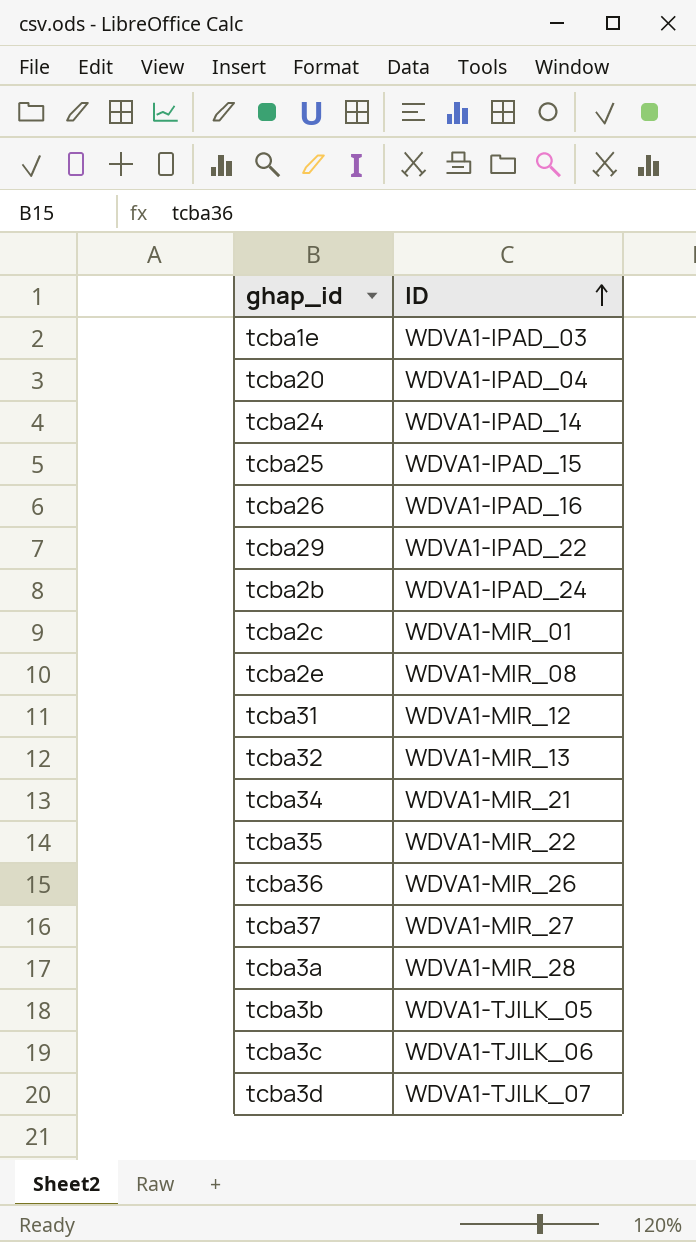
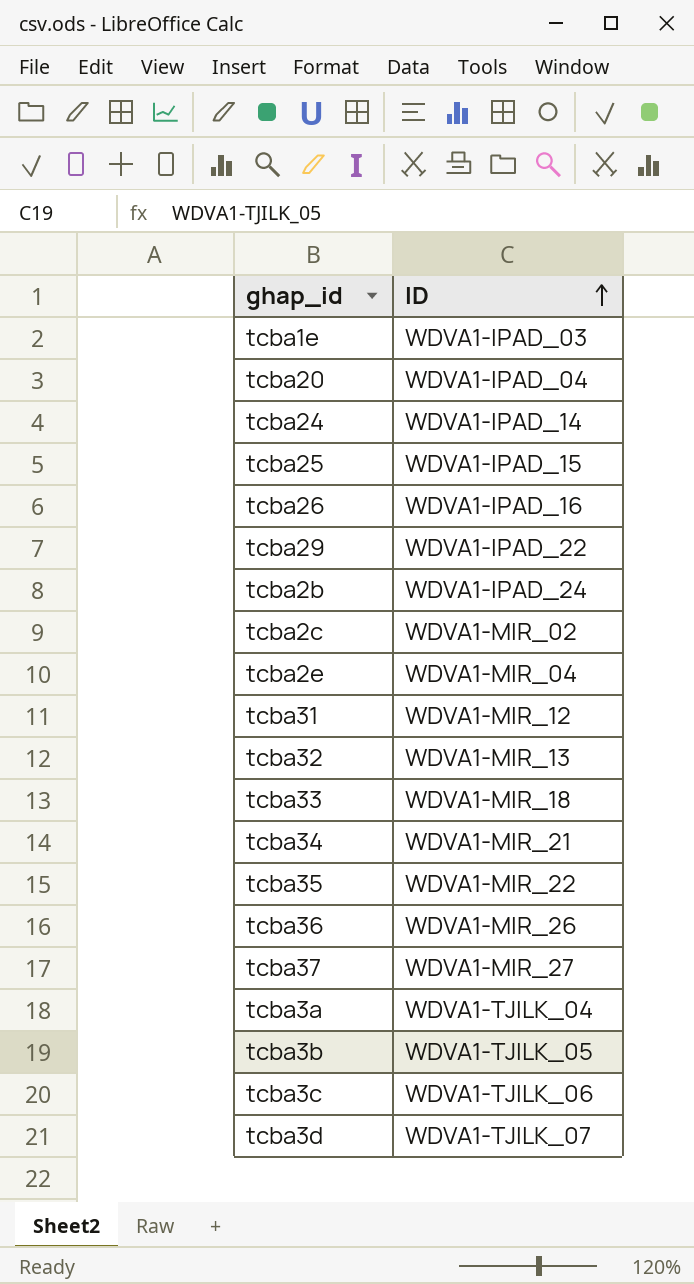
tcba2c | ID: WDVA1-MIR_01 -> WDVA1-MIR_02
tcba2e | ID: WDVA1-MIR_08 -> WDVA1-MIR_04
row tcba33: none -> WDVA1-MIR_18
tcba3a | ID: WDVA1-MIR_28 -> WDVA1-TJILK_04

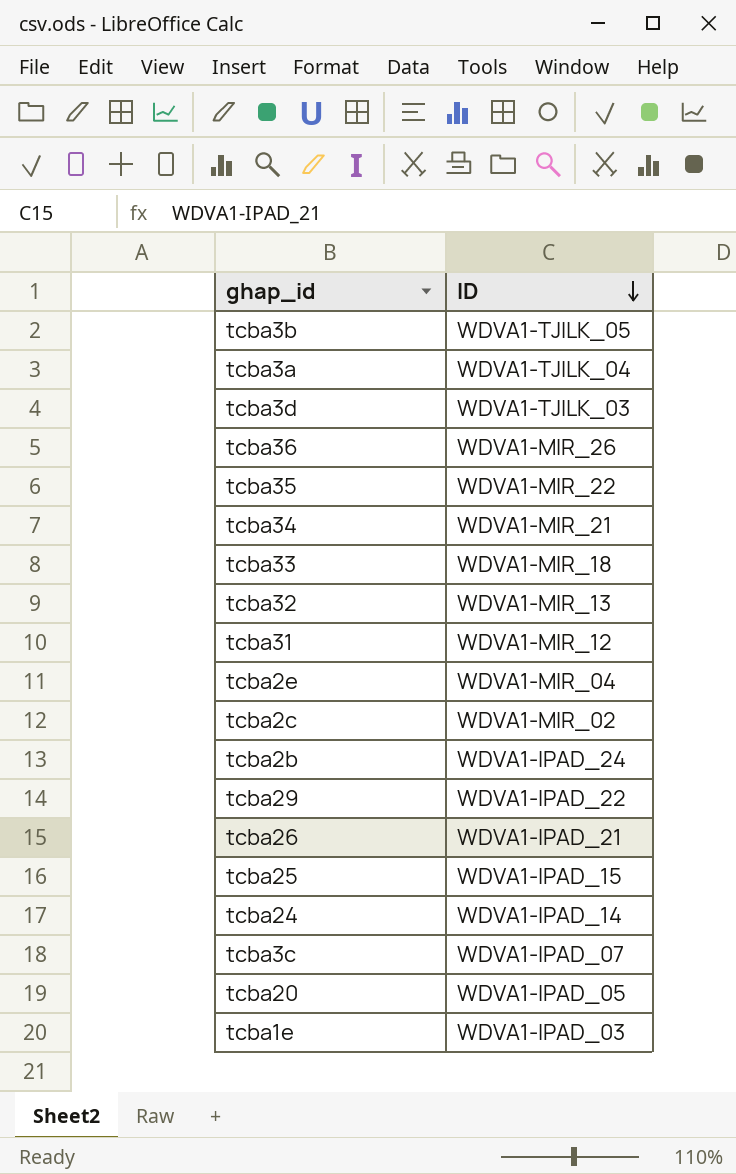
row order: ID ascending -> ID descending
row tcba37: WDVA1-MIR_27 -> none
tcba3d | ID: WDVA1-TJILK_07 -> WDVA1-TJILK_03
tcba26 | ID: WDVA1-IPAD_16 -> WDVA1-IPAD_21
tcba3c | ID: WDVA1-TJILK_06 -> WDVA1-IPAD_07
tcba20 | ID: WDVA1-IPAD_04 -> WDVA1-IPAD_05

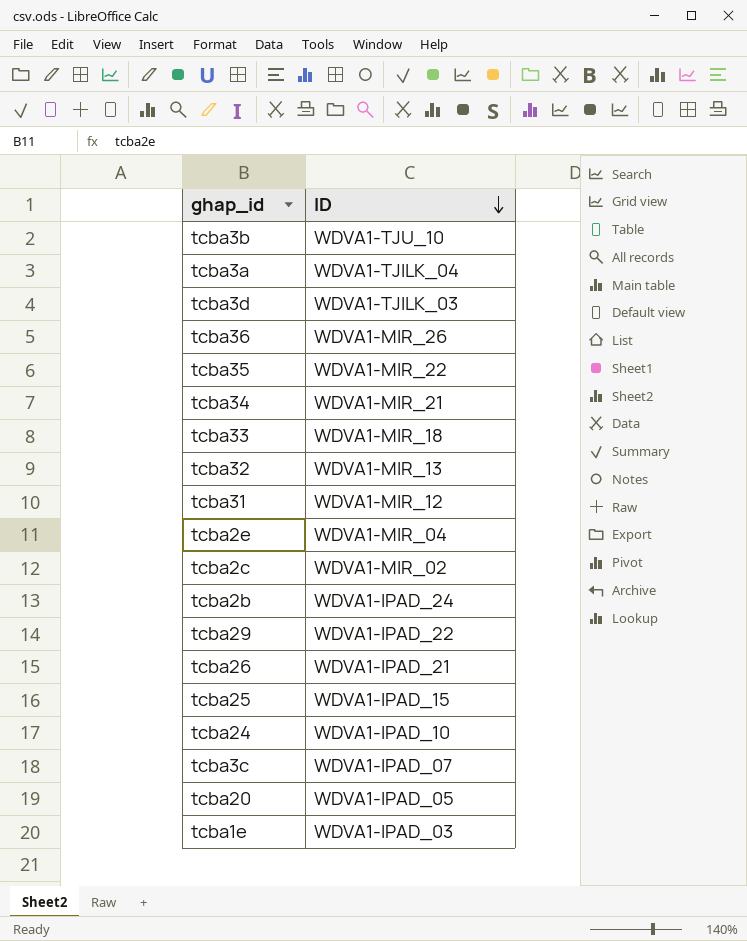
tcba3b | ID: WDVA1-TJILK_05 -> WDVA1-TJU_10
tcba24 | ID: WDVA1-IPAD_14 -> WDVA1-IPAD_10

